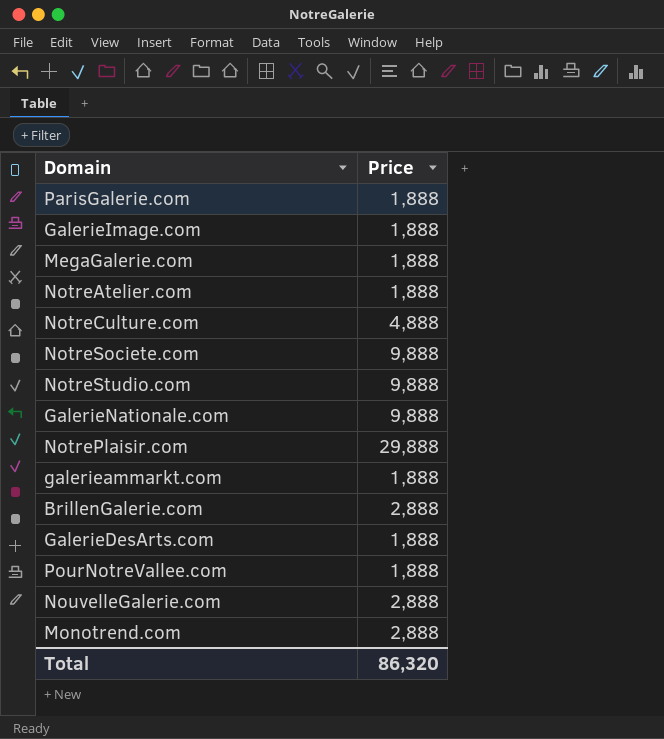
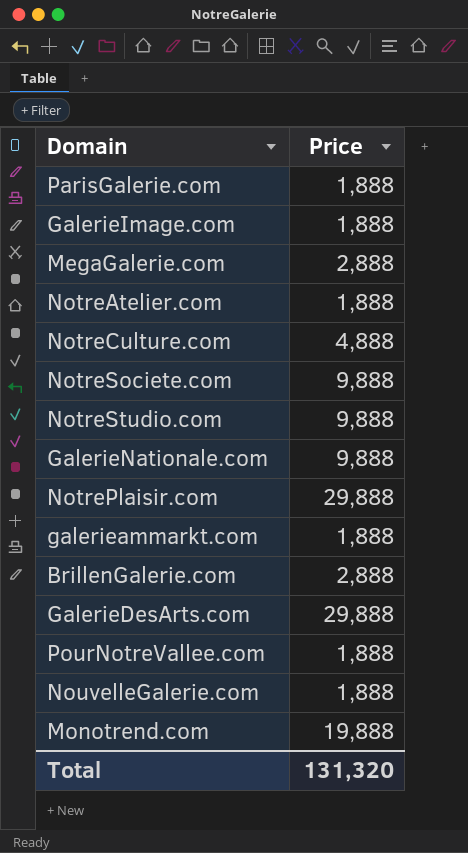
MegaGalerie.com | Price: 1,888 -> 2,888
GalerieDesArts.com | Price: 1,888 -> 29,888
NouvelleGalerie.com | Price: 2,888 -> 1,888
Monotrend.com | Price: 2,888 -> 19,888
Total | Price: 86,320 -> 131,320

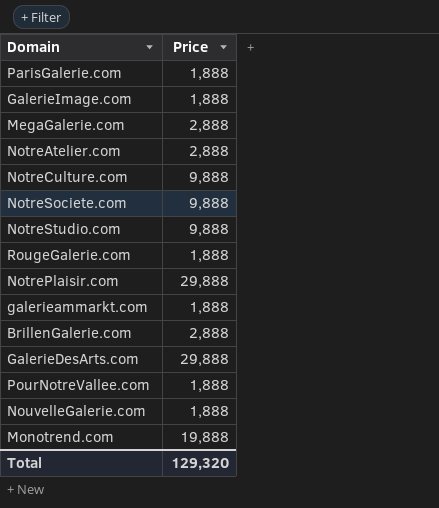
row GalerieNationale.com: 9,888 -> none
NotreAtelier.com | Price: 1,888 -> 2,888
NotreCulture.com | Price: 4,888 -> 9,888
row RougeGalerie.com: none -> 1,888
Total | Price: 131,320 -> 129,320

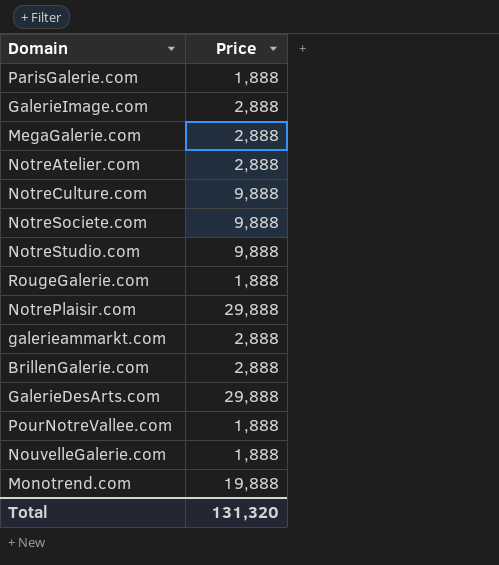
GalerieImage.com | Price: 1,888 -> 2,888
galerieammarkt.com | Price: 1,888 -> 2,888
Total | Price: 129,320 -> 131,320

